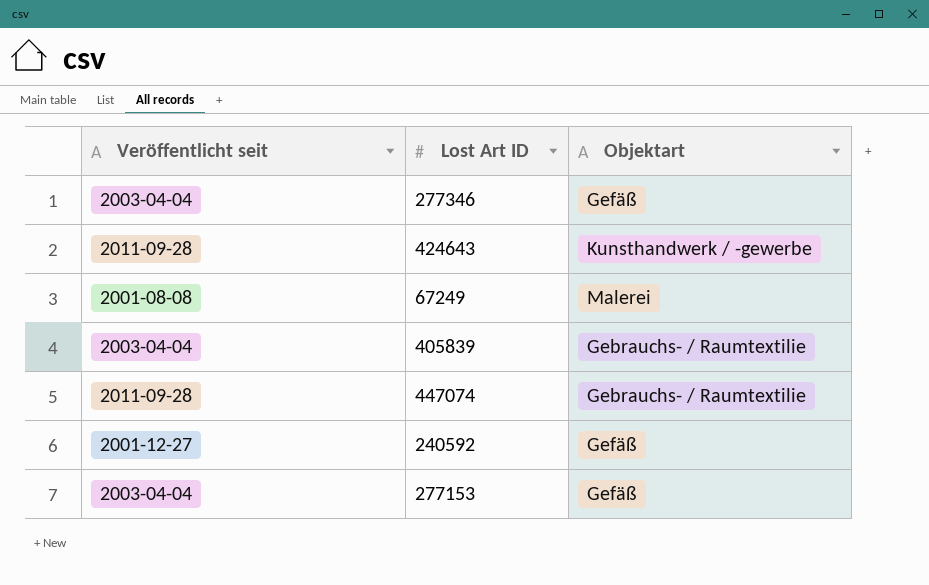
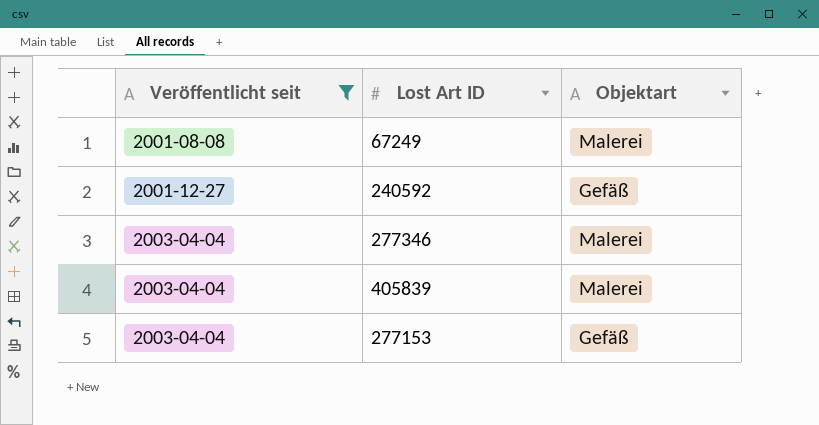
filter: none -> Veröffentlicht seit != 2011-09-28
row order: none -> Veröffentlicht seit ascending
277346 | Objektart: Gefäß -> Malerei
405839 | Objektart: Gebrauchs- / Raumtextilie -> Malerei

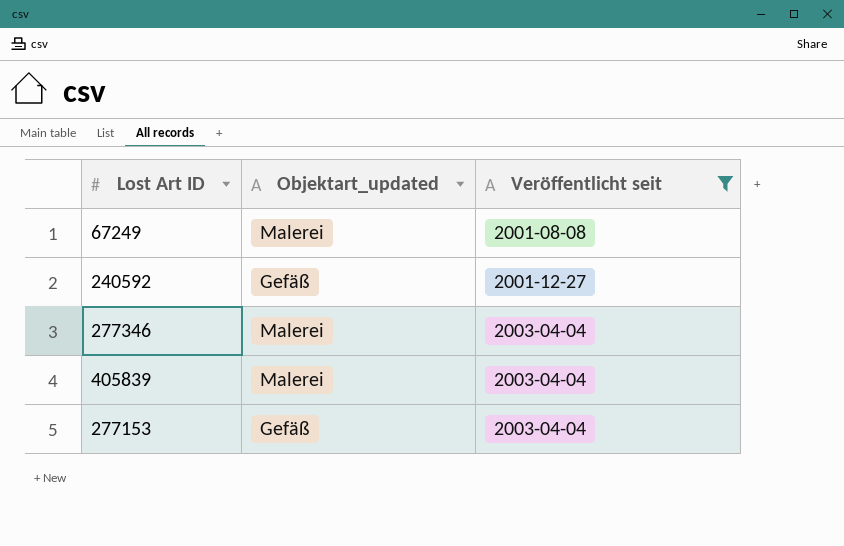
column name: Objektart -> Objektart_updated
column Veröffentlicht seit | position: 1 -> 3

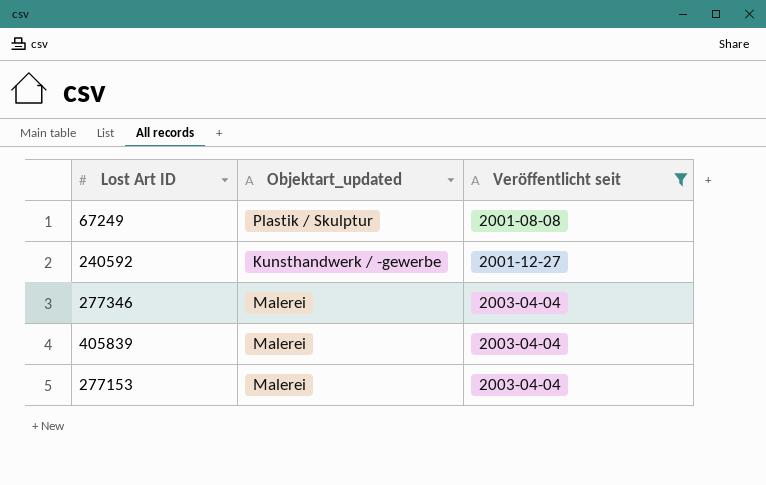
67249 | Objektart_updated: Malerei -> Plastik / Skulptur
240592 | Objektart_updated: Gefäß -> Kunsthandwerk / -gewerbe
277153 | Objektart_updated: Gefäß -> Malerei

